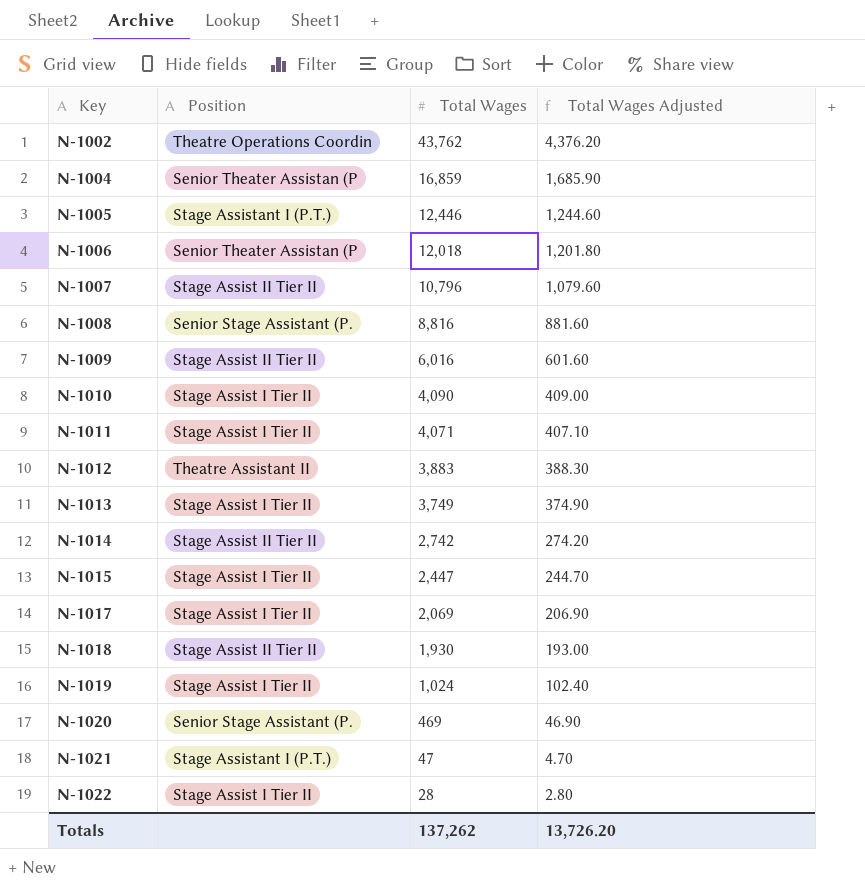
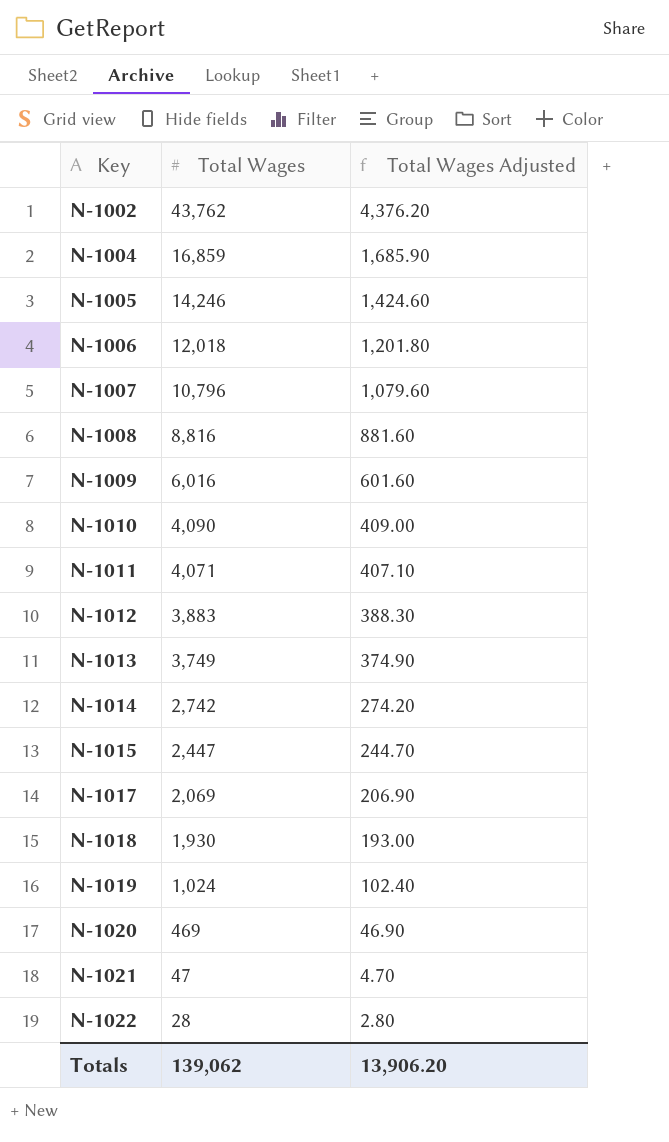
column Position | position: 2 -> none
N-1005 | Total Wages: 12,446 -> 14,246
N-1005 | Total Wages Adjusted: 1,244.60 -> 1,424.60
Totals | Total Wages: 137,262 -> 139,062
Totals | Total Wages Adjusted: 13,726.20 -> 13,906.20

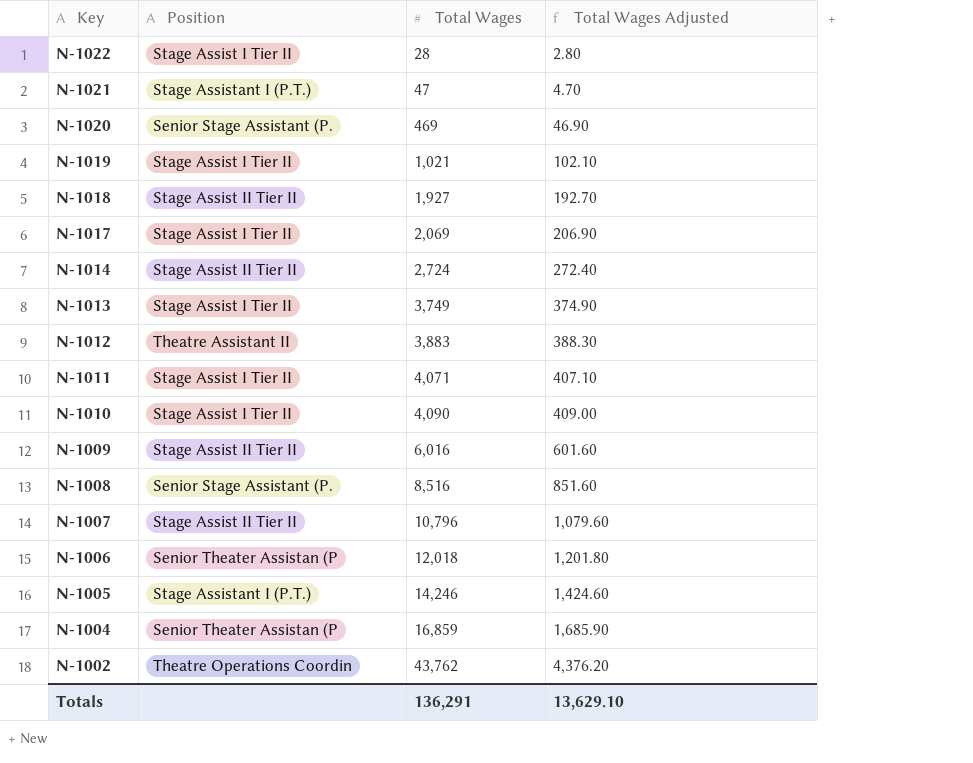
row order: Key ascending -> Key descending
column Position | position: none -> 2
row N-1015: 2,447 | 244.70 -> none
N-1019 | Total Wages: 1,024 -> 1,021
N-1019 | Total Wages Adjusted: 102.40 -> 102.10
N-1018 | Total Wages: 1,930 -> 1,927
N-1018 | Total Wages Adjusted: 193.00 -> 192.70
N-1014 | Total Wages: 2,742 -> 2,724
N-1014 | Total Wages Adjusted: 274.20 -> 272.40
N-1008 | Total Wages: 8,816 -> 8,516
N-1008 | Total Wages Adjusted: 881.60 -> 851.60
Totals | Total Wages: 139,062 -> 136,291
Totals | Total Wages Adjusted: 13,906.20 -> 13,629.10

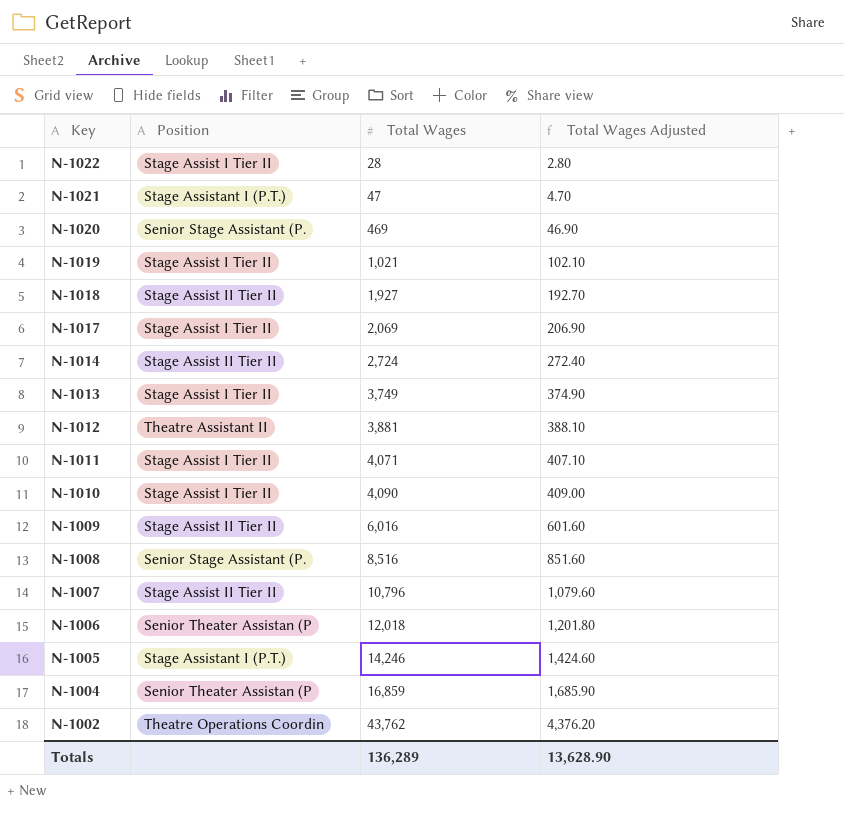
N-1012 | Total Wages: 3,883 -> 3,881
N-1012 | Total Wages Adjusted: 388.30 -> 388.10
Totals | Total Wages: 136,291 -> 136,289
Totals | Total Wages Adjusted: 13,629.10 -> 13,628.90

